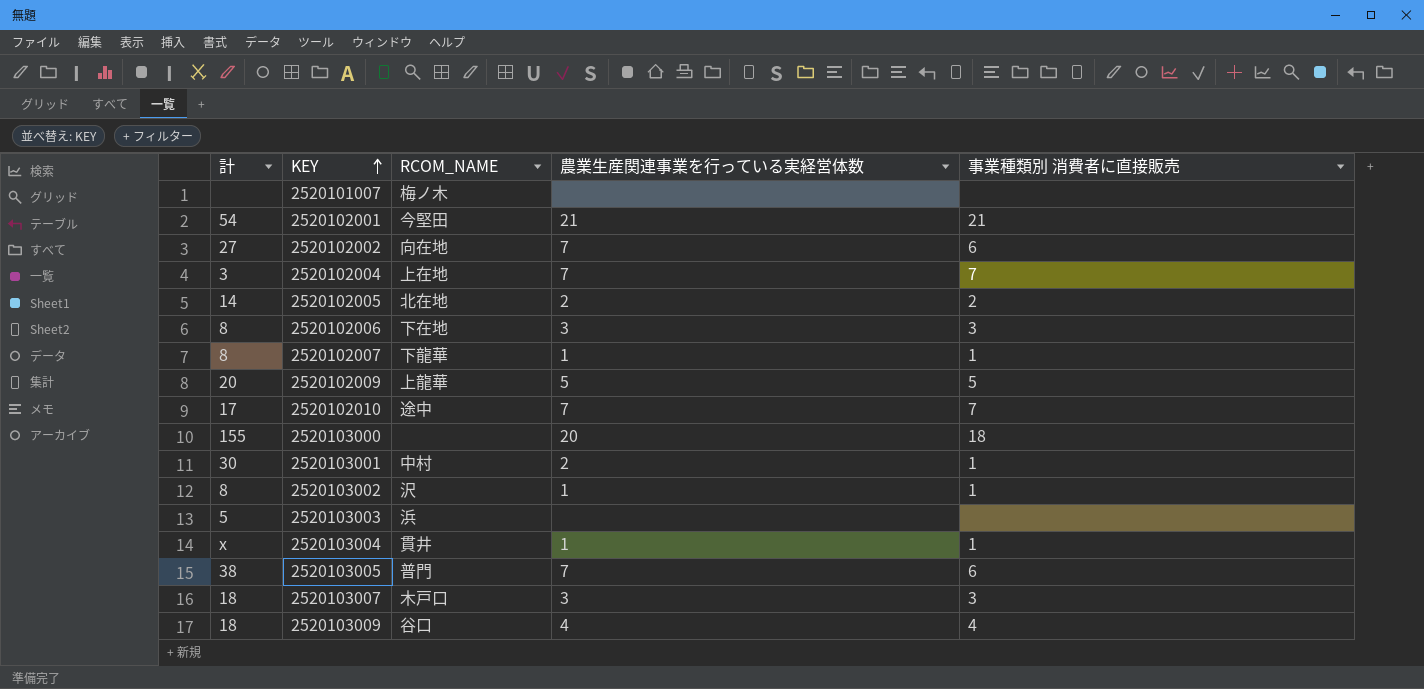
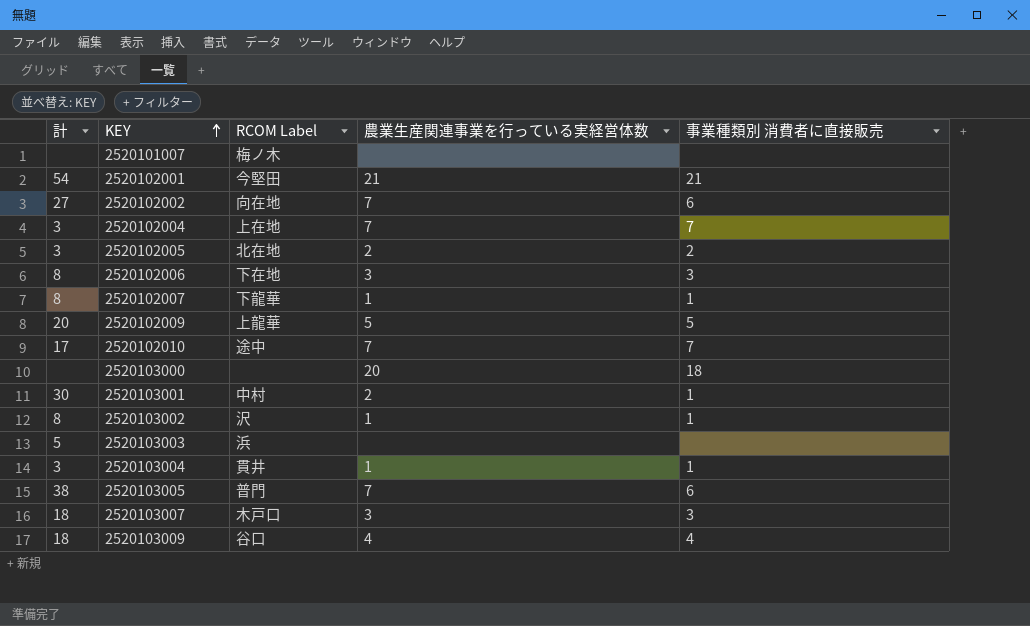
column name: RCOM_NAME -> RCOM Label
2520102005 | 計: 14 -> 3
2520103000 | 計: 155 -> none
2520103004 | 計: x -> 3

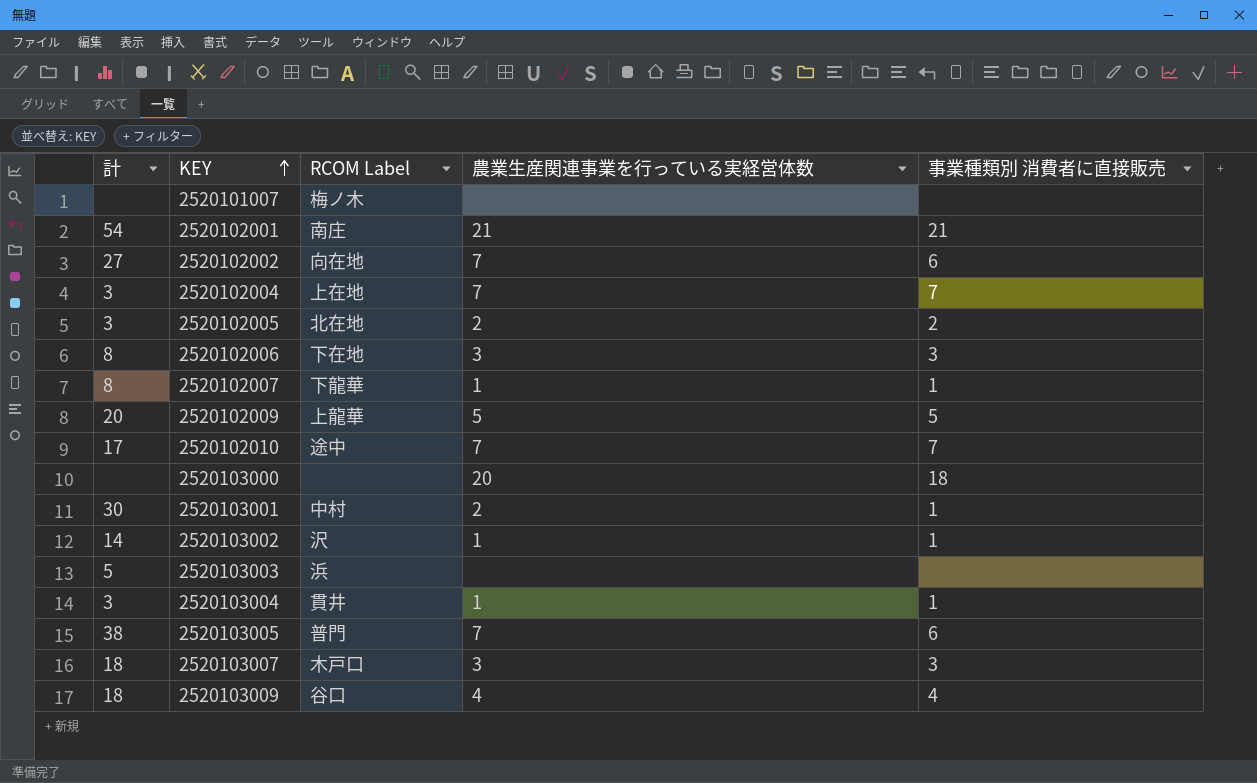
2520102001 | RCOM Label: 今堅田 -> 南庄
2520103002 | 計: 8 -> 14

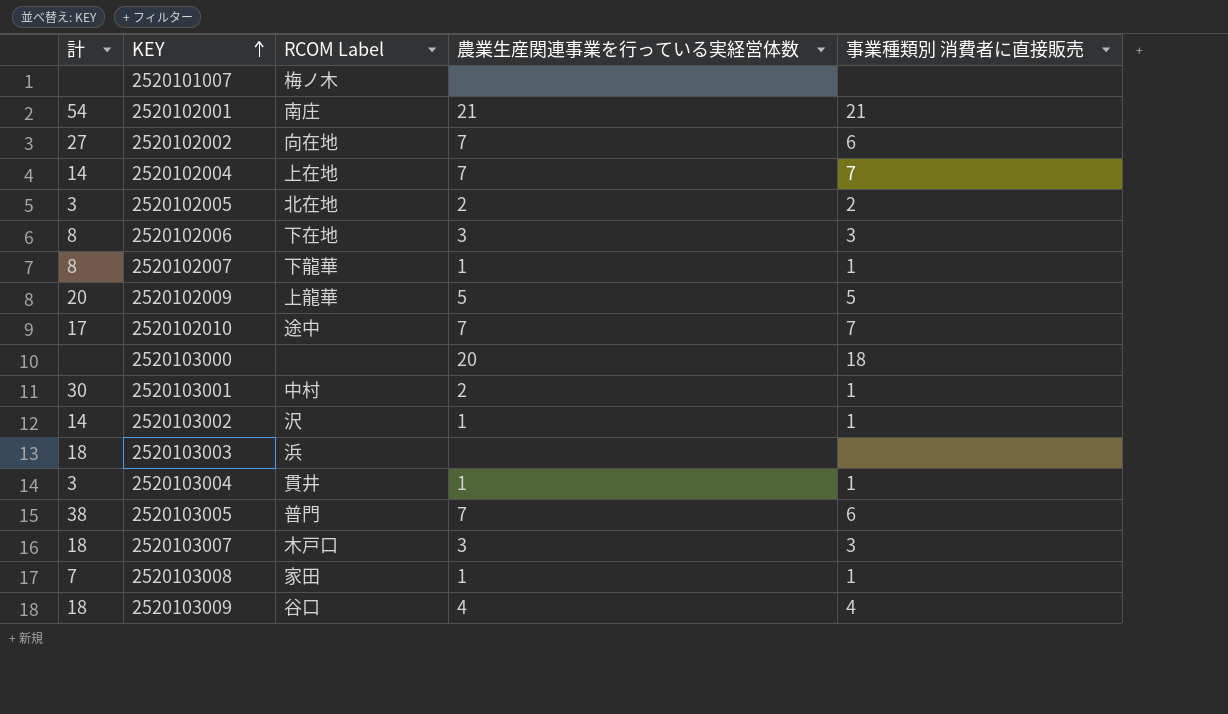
2520102004 | 計: 3 -> 14
2520103003 | 計: 5 -> 18
row 2520103008: none -> 7 | 家田 | 1 | 1

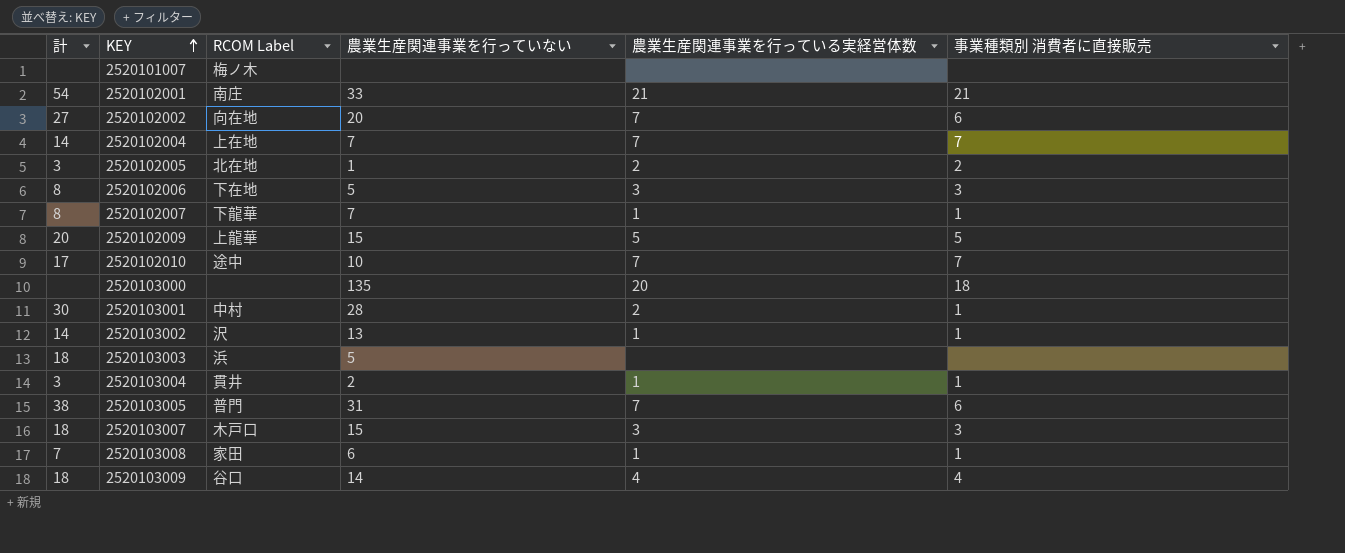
column 農業生産関連事業を行っていない | position: none -> 4

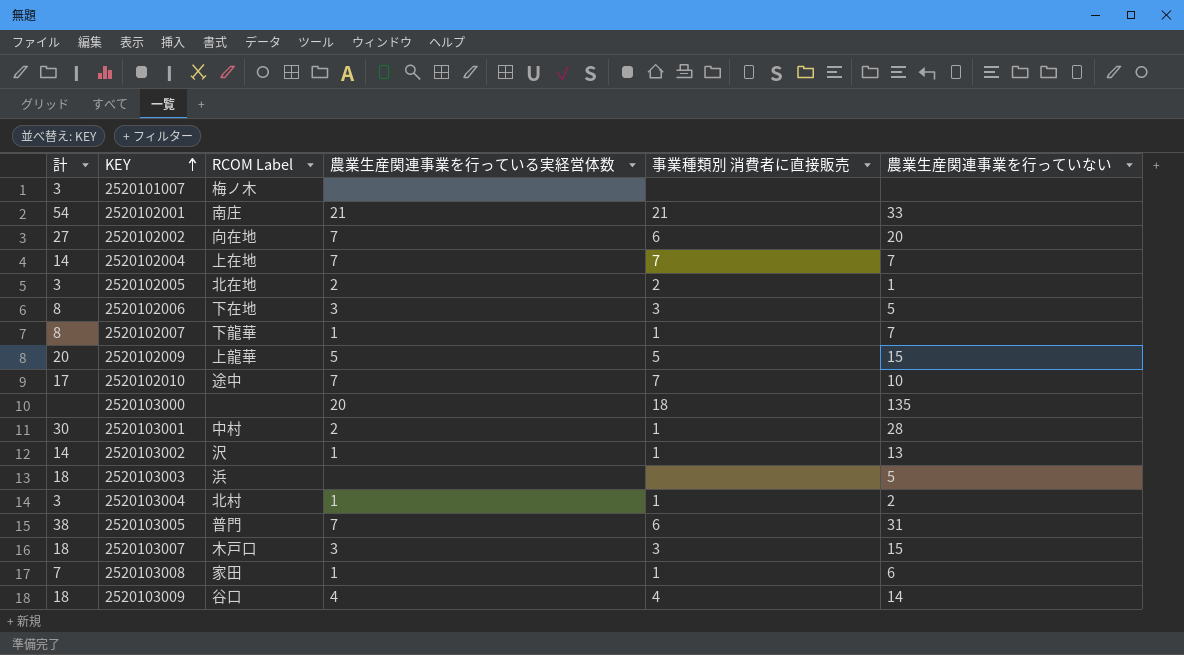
column 農業生産関連事業を行っていない | position: 4 -> 6
2520101007 | 計: none -> 3
2520103004 | RCOM Label: 貫井 -> 北村

